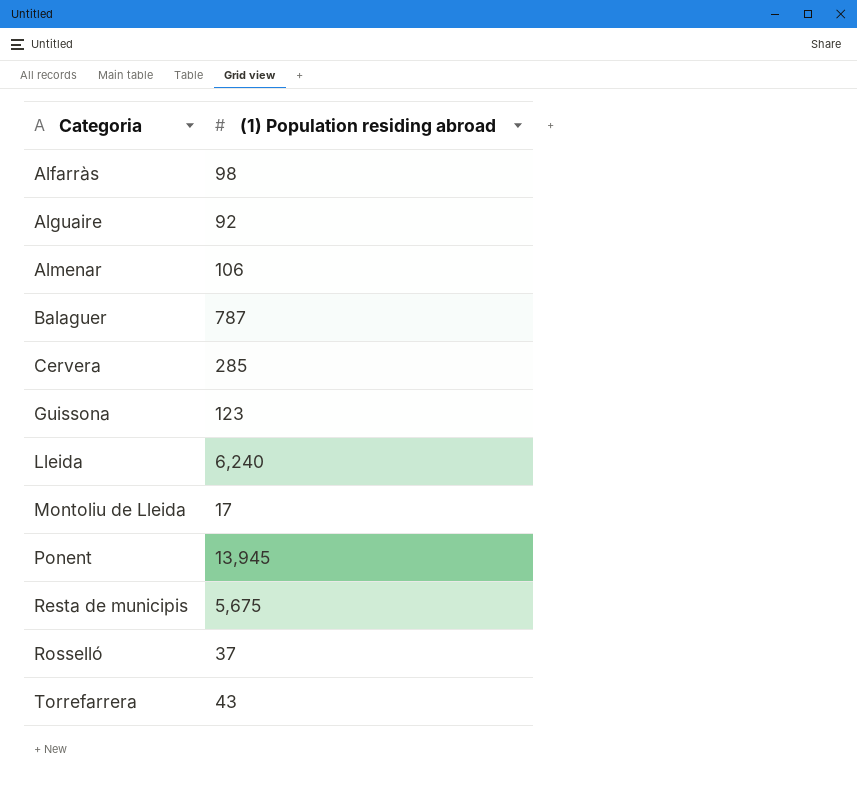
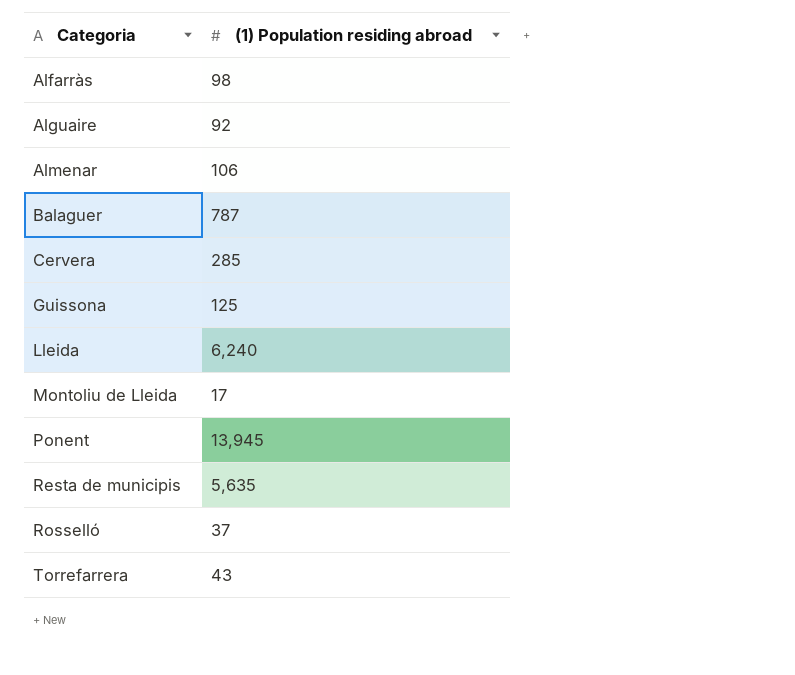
Guissona | (1) Population residing abroad: 123 -> 125
Resta de municipis | (1) Population residing abroad: 5,675 -> 5,635

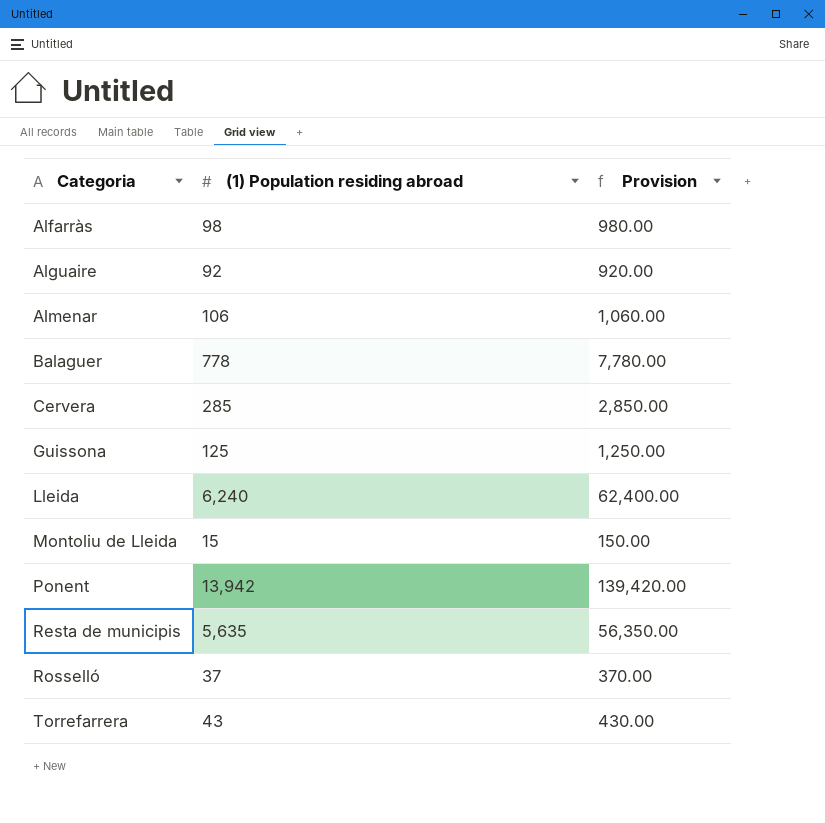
column Provision | formula: none -> [(1) Population residing abroad] * 10
Balaguer | (1) Population residing abroad: 787 -> 778
Montoliu de Lleida | (1) Population residing abroad: 17 -> 15
Ponent | (1) Population residing abroad: 13,945 -> 13,942

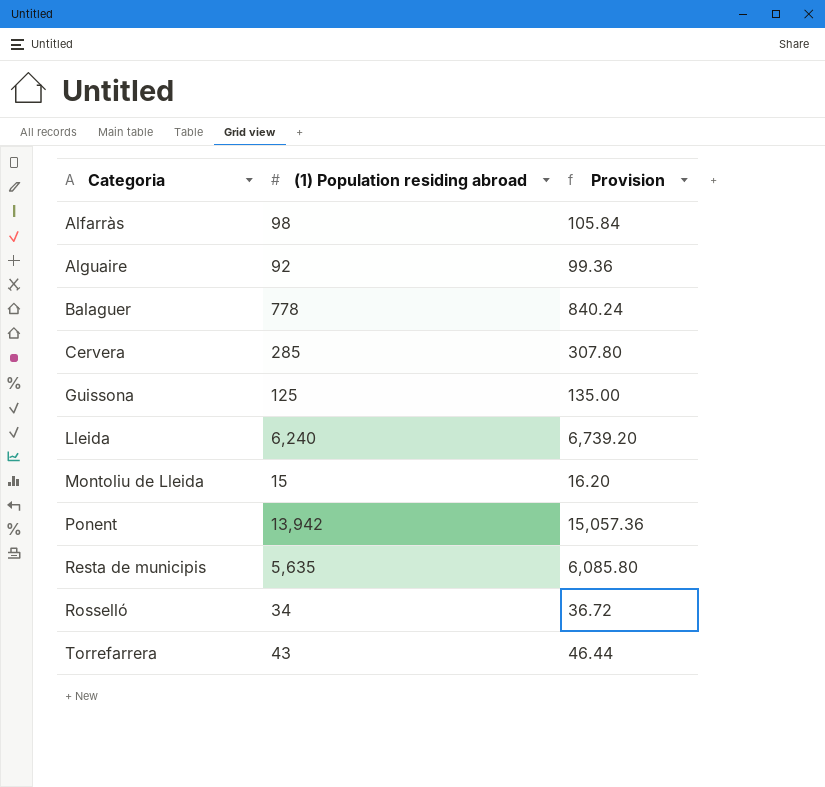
column Provision | formula: [(1) Population residing abroad] * 10 -> [(1) Population residing abroad] * 1.08
row Almenar: 106 | 1,060.00 -> none
Rosselló | (1) Population residing abroad: 37 -> 34

